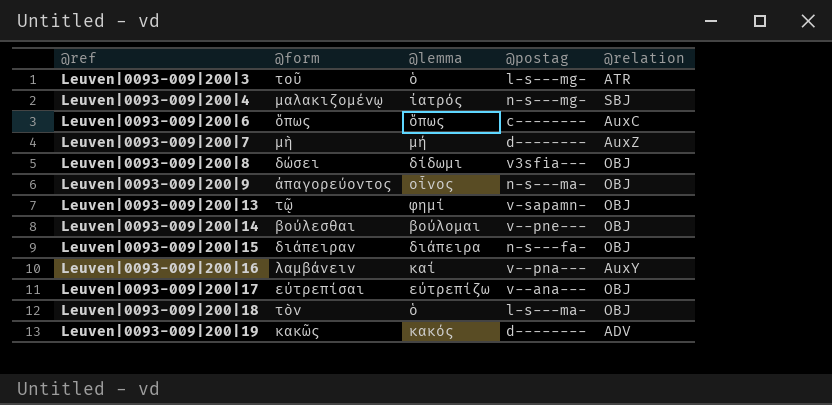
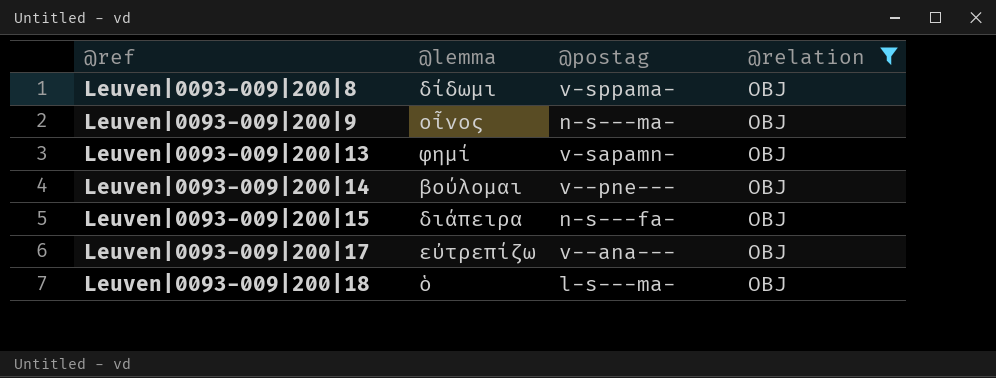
filter: none -> @relation = OBJ
column @form | position: 2 -> none
Leuven|0093-009|200|8 | @postag: v3sfia--- -> v-sppama-

